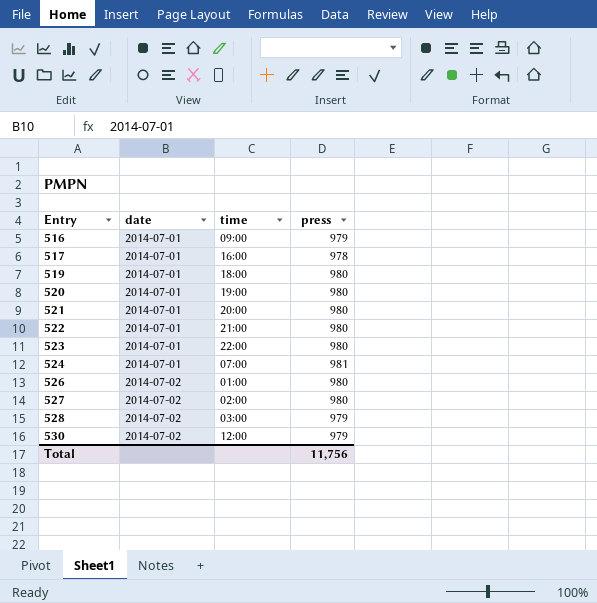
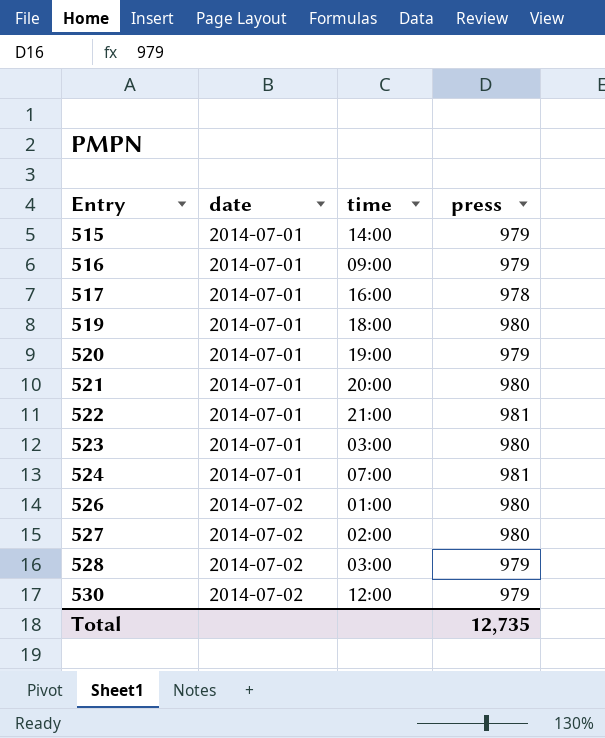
row 515: none -> 2014-07-01 | 14:00 | 979
520 | press: 980 -> 979
522 | press: 980 -> 981
523 | time: 22:00 -> 03:00
Total | press: 11,756 -> 12,735

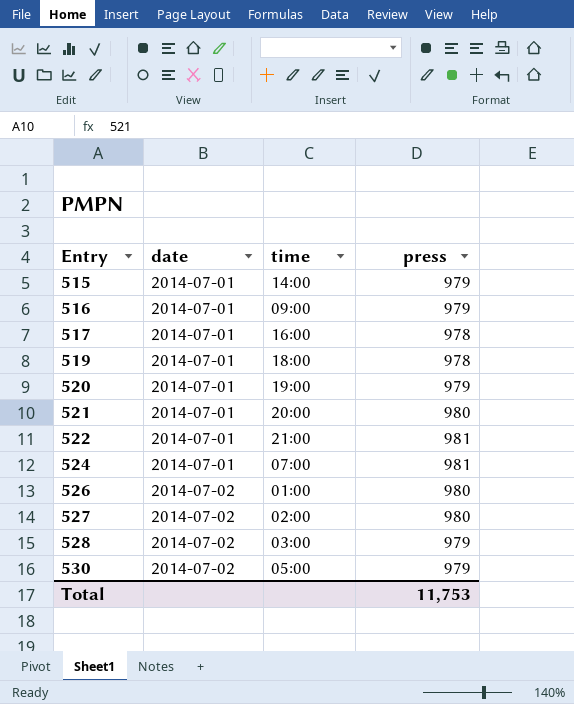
row 523: 2014-07-01 | 03:00 | 980 -> none
519 | press: 980 -> 978
530 | time: 12:00 -> 05:00
Total | press: 12,735 -> 11,753

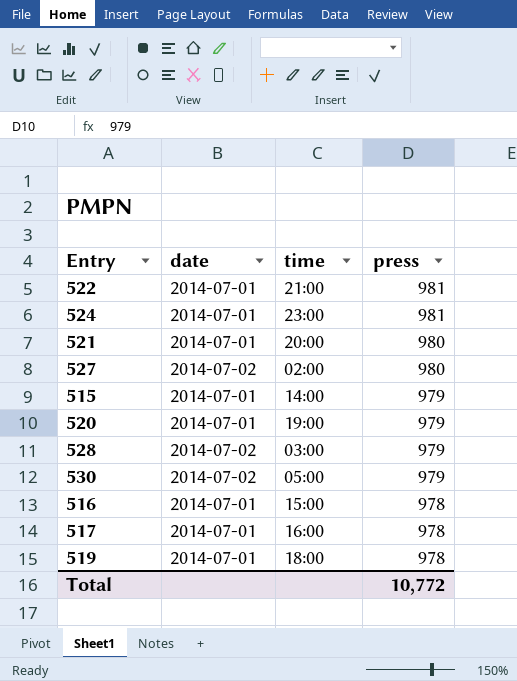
row order: Entry ascending -> press descending
row 526: 2014-07-02 | 01:00 | 980 -> none
524 | time: 07:00 -> 23:00
516 | time: 09:00 -> 15:00
516 | press: 979 -> 978
Total | press: 11,753 -> 10,772

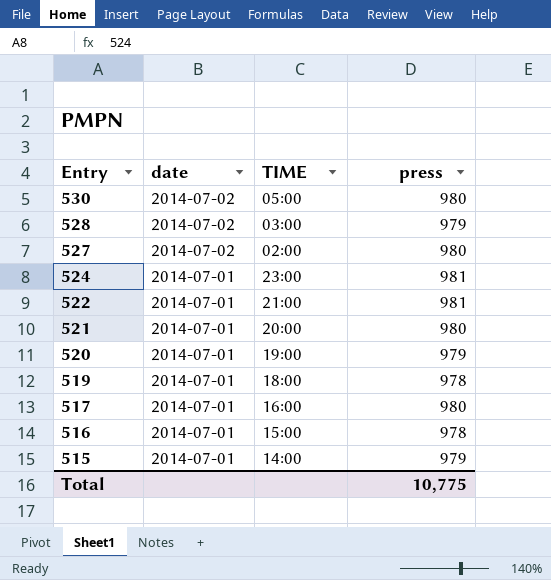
row order: press descending -> Entry descending
column name: time -> TIME
530 | press: 979 -> 980
517 | press: 978 -> 980
Total | press: 10,772 -> 10,775

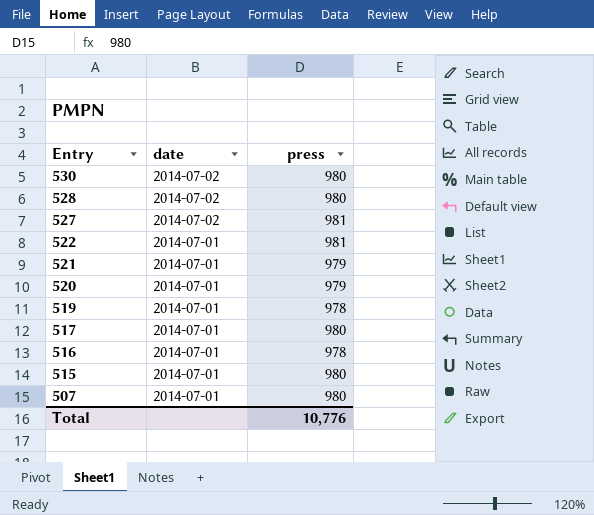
column TIME | position: 3 -> none
row 524: 2014-07-01 | 23:00 | 981 -> none
528 | press: 979 -> 980
527 | press: 980 -> 981
521 | press: 980 -> 979
515 | press: 979 -> 980
row 507: none -> 2014-07-01 | 980
Total | press: 10,775 -> 10,776

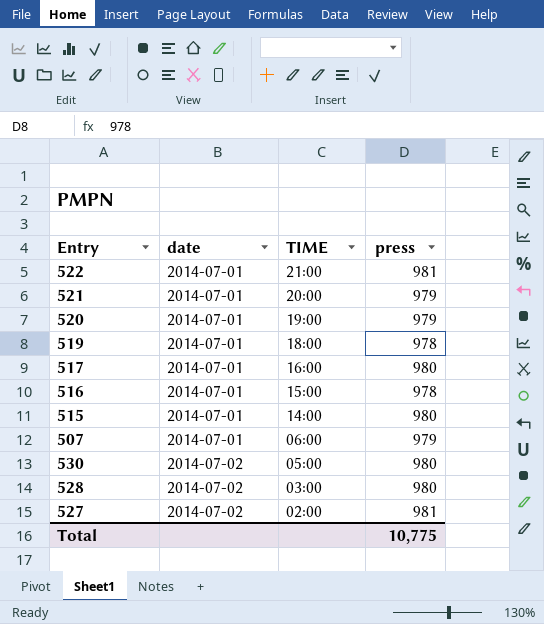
row order: Entry descending -> date ascending
column TIME | position: none -> 3
507 | press: 980 -> 979
Total | press: 10,776 -> 10,775

